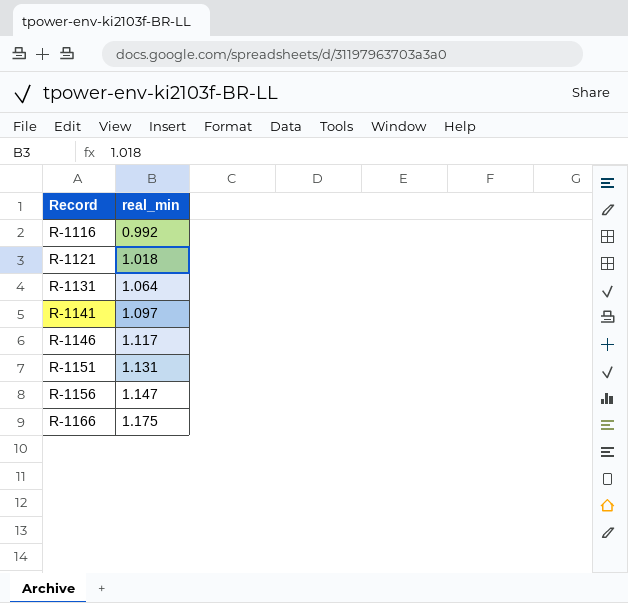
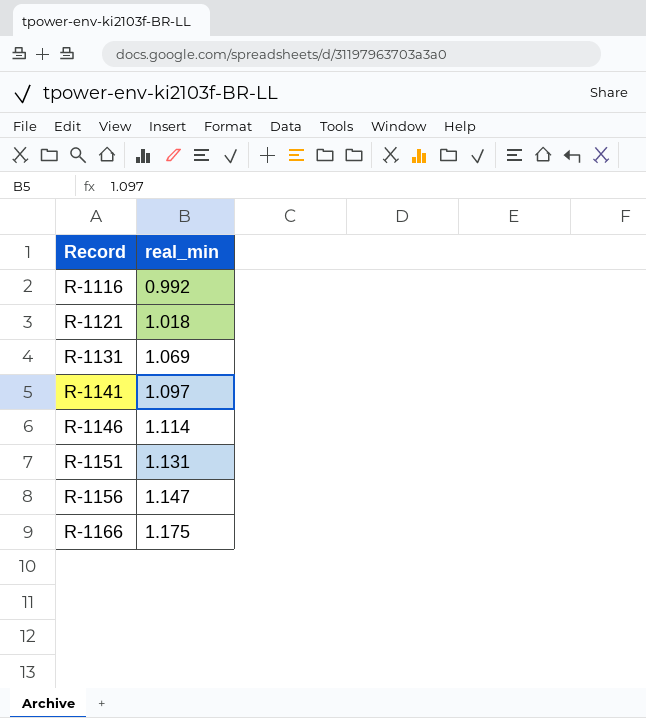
R-1131 | real_min: 1.064 -> 1.069
R-1146 | real_min: 1.117 -> 1.114

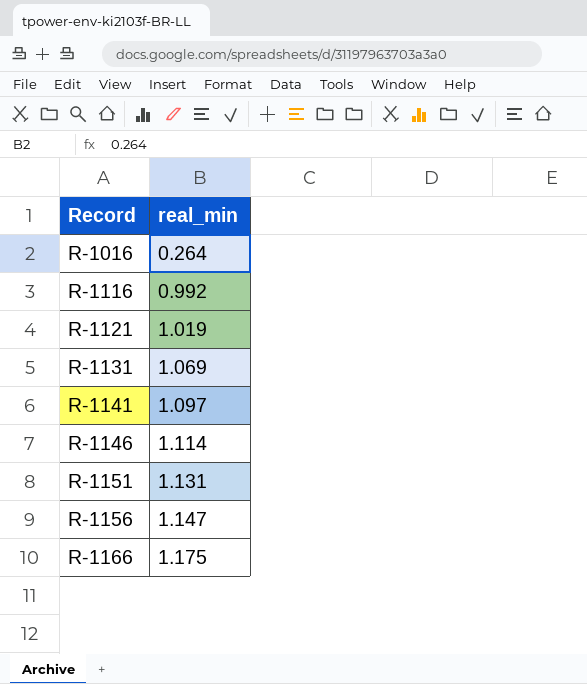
row R-1016: none -> 0.264
R-1121 | real_min: 1.018 -> 1.019

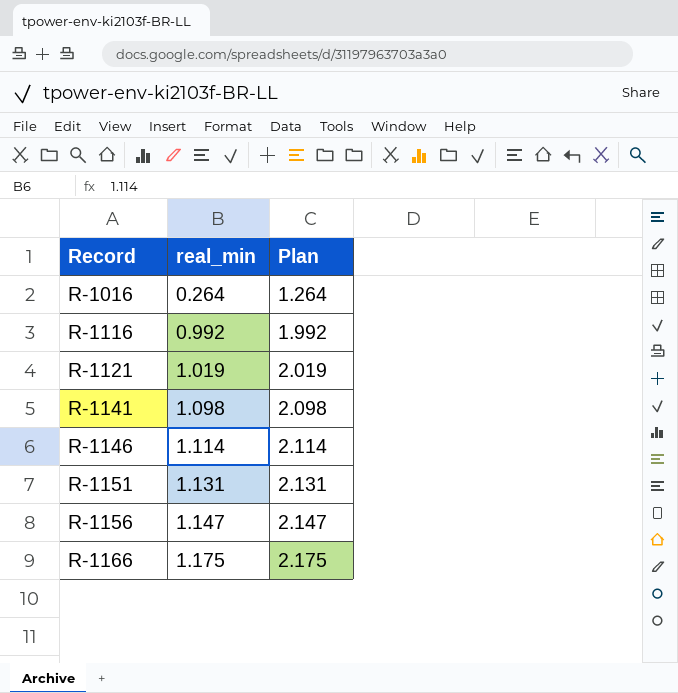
column Plan | formula: none -> [real_min] + 1
row R-1131: 1.069 -> none
R-1141 | real_min: 1.097 -> 1.098

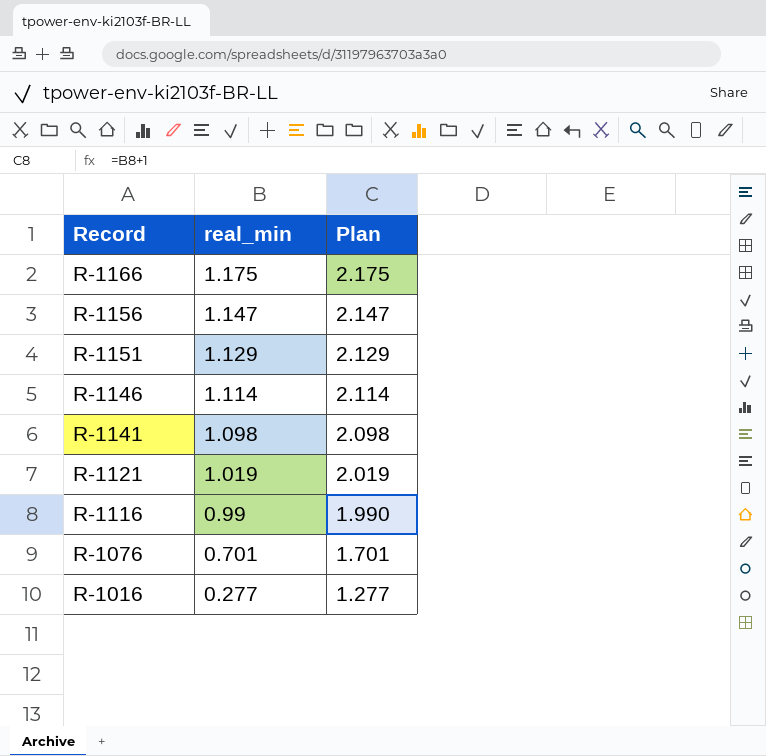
row order: Record ascending -> Record descending
R-1151 | real_min: 1.131 -> 1.129
R-1151 | Plan: 2.131 -> 2.129
R-1116 | real_min: 0.992 -> 0.99
R-1116 | Plan: 1.992 -> 1.990
row R-1076: none -> 0.701 | 1.701
R-1016 | real_min: 0.264 -> 0.277
R-1016 | Plan: 1.264 -> 1.277

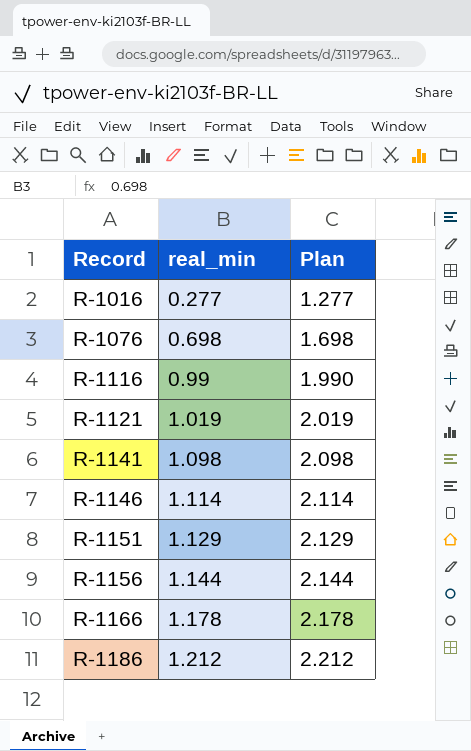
row order: Record descending -> Record ascending
R-1076 | real_min: 0.701 -> 0.698
R-1076 | Plan: 1.701 -> 1.698
R-1156 | real_min: 1.147 -> 1.144
R-1156 | Plan: 2.147 -> 2.144
R-1166 | real_min: 1.175 -> 1.178
R-1166 | Plan: 2.175 -> 2.178
row R-1186: none -> 1.212 | 2.212

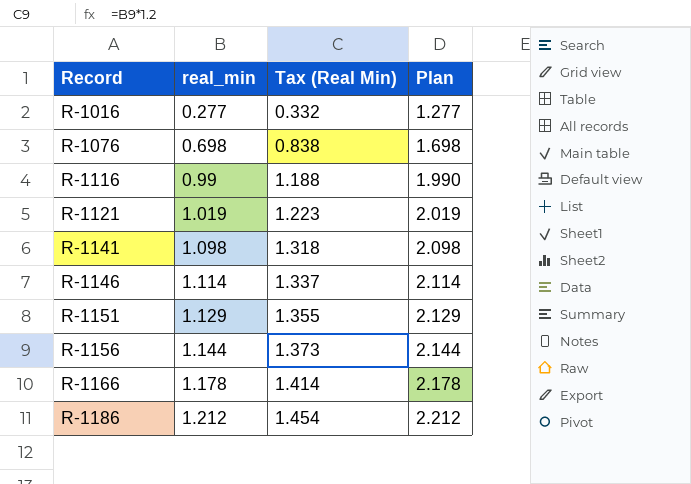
column Tax (Real Min) | formula: none -> [real_min] * 1.2

